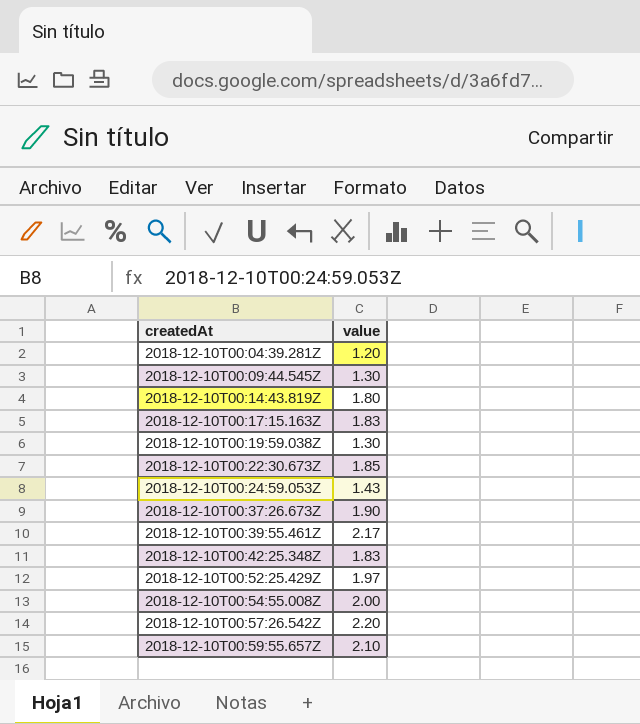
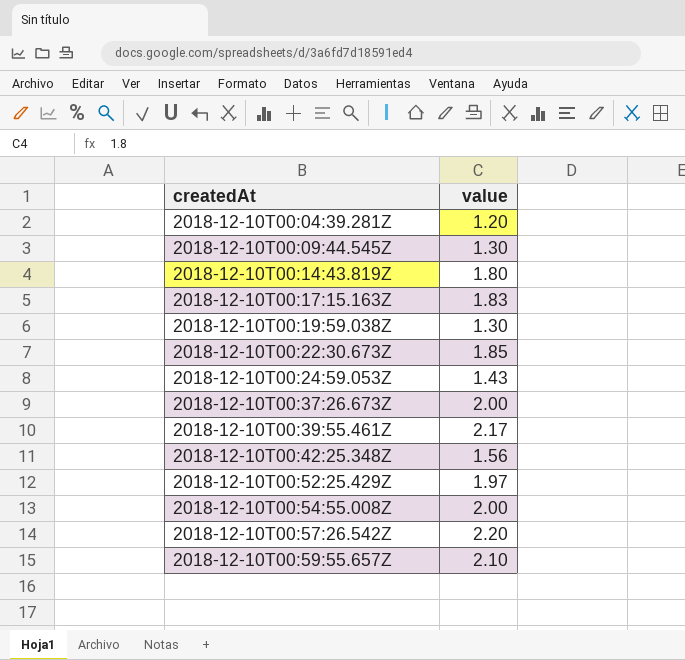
2018-12-10T00:37:26.673Z | value: 1.90 -> 2.00
2018-12-10T00:42:25.348Z | value: 1.83 -> 1.56

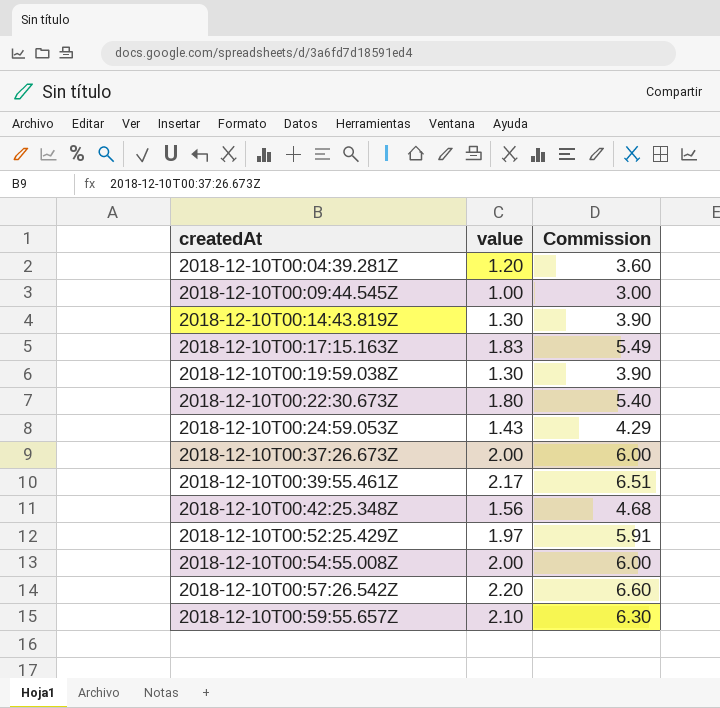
column Commission | formula: none -> [value] * 3
2018-12-10T00:09:44.545Z | value: 1.30 -> 1.00
2018-12-10T00:14:43.819Z | value: 1.80 -> 1.30
2018-12-10T00:22:30.673Z | value: 1.85 -> 1.80

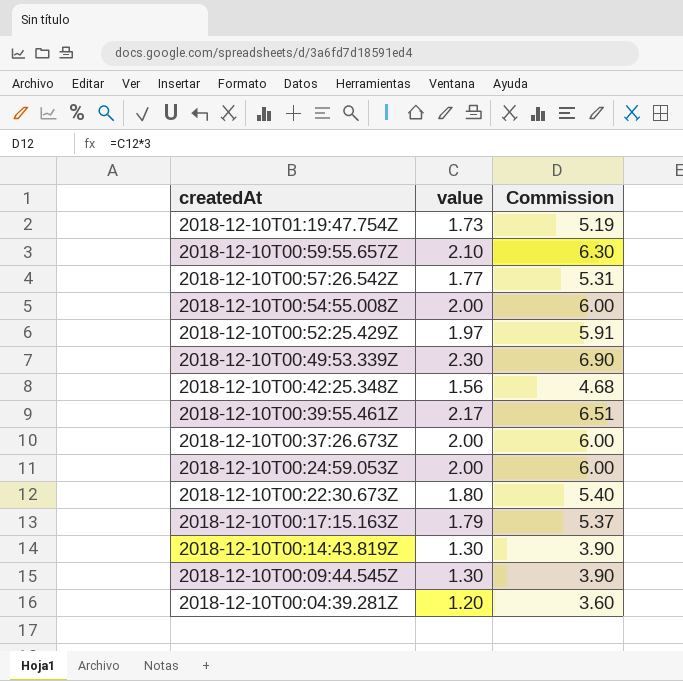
row order: createdAt ascending -> createdAt descending
row 2018-12-10T00:19:59.038Z: 1.30 | 3.90 -> none
row 2018-12-10T01:19:47.754Z: none -> 1.73 | 5.19
2018-12-10T00:57:26.542Z | value: 2.20 -> 1.77
2018-12-10T00:57:26.542Z | Commission: 6.60 -> 5.31
row 2018-12-10T00:49:53.339Z: none -> 2.30 | 6.90
2018-12-10T00:24:59.053Z | value: 1.43 -> 2.00
2018-12-10T00:24:59.053Z | Commission: 4.29 -> 6.00
2018-12-10T00:17:15.163Z | value: 1.83 -> 1.79
2018-12-10T00:17:15.163Z | Commission: 5.49 -> 5.37
2018-12-10T00:09:44.545Z | value: 1.00 -> 1.30
2018-12-10T00:09:44.545Z | Commission: 3.00 -> 3.90

